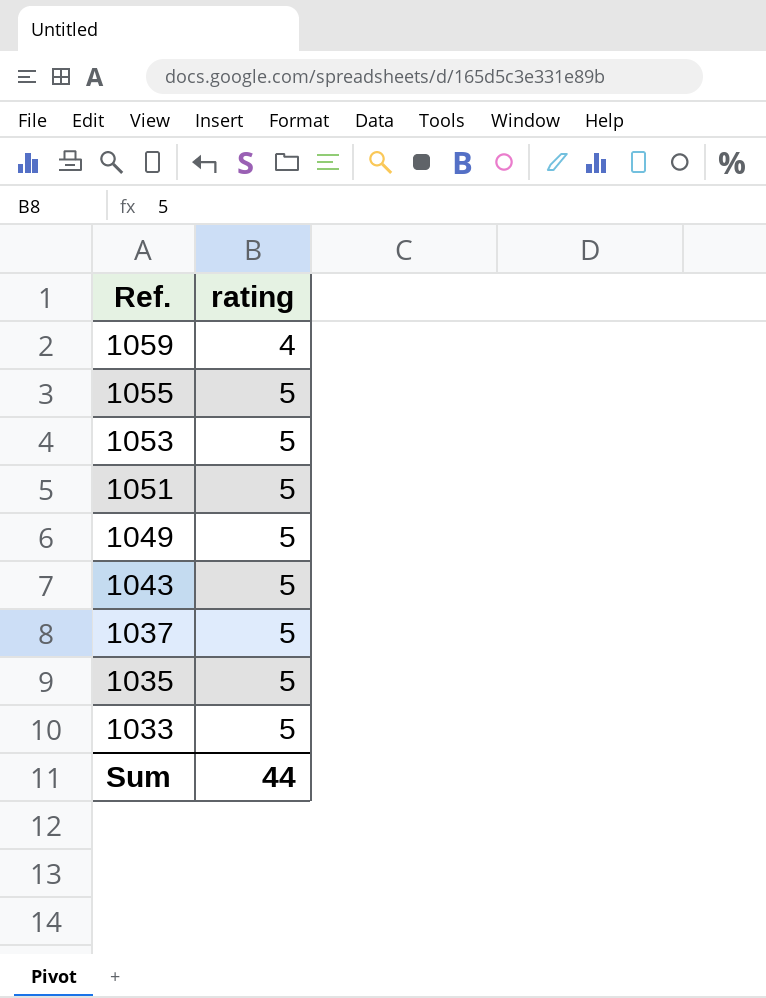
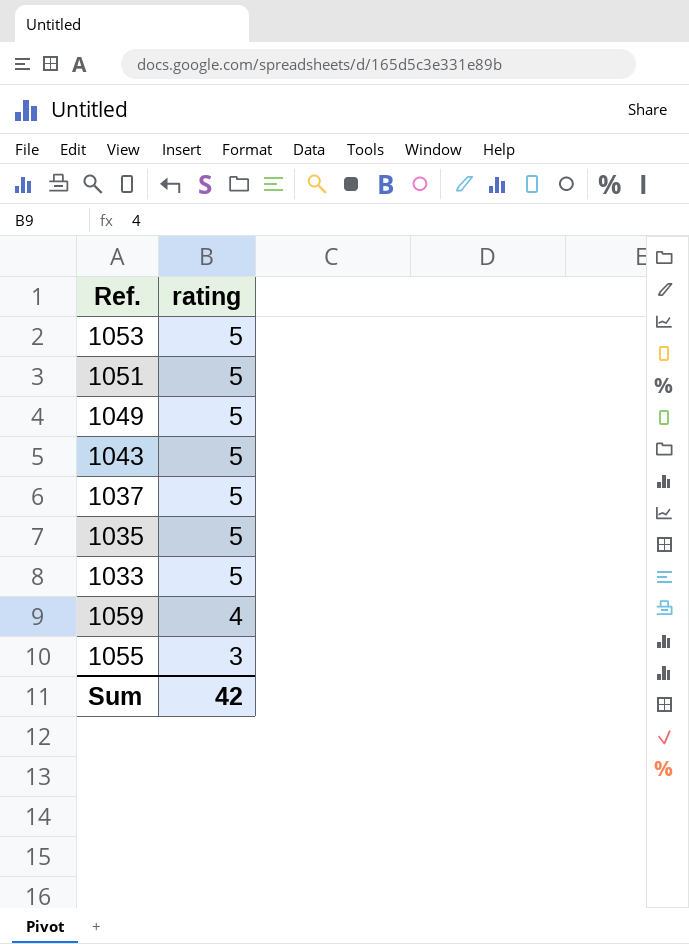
row order: Ref. descending -> rating descending
1055 | rating: 5 -> 3
Sum | rating: 44 -> 42

